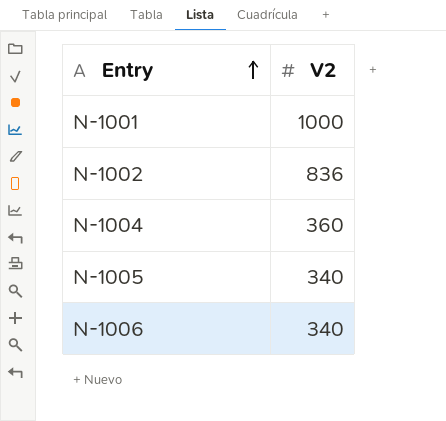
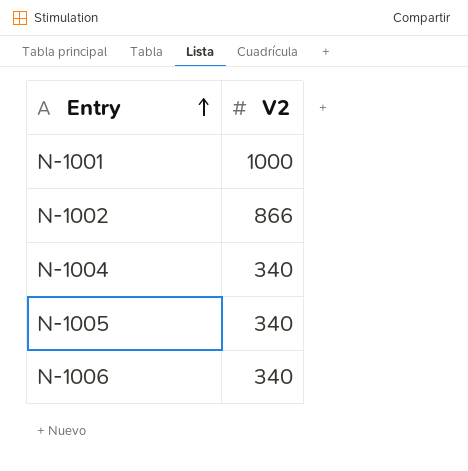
N-1002 | V2: 836 -> 866
N-1004 | V2: 360 -> 340

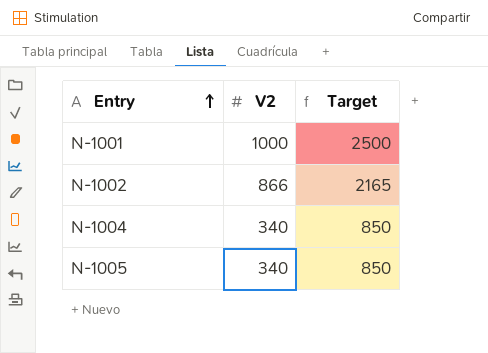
column Target | formula: none -> [V2] * 2.5
row N-1006: 340 -> none

